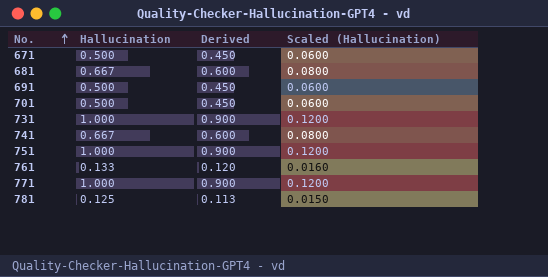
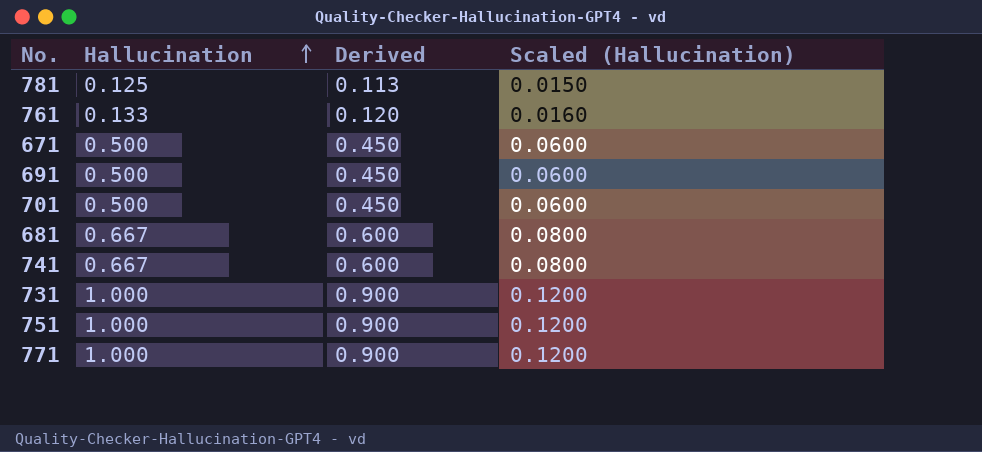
row order: No. ascending -> Hallucination ascending

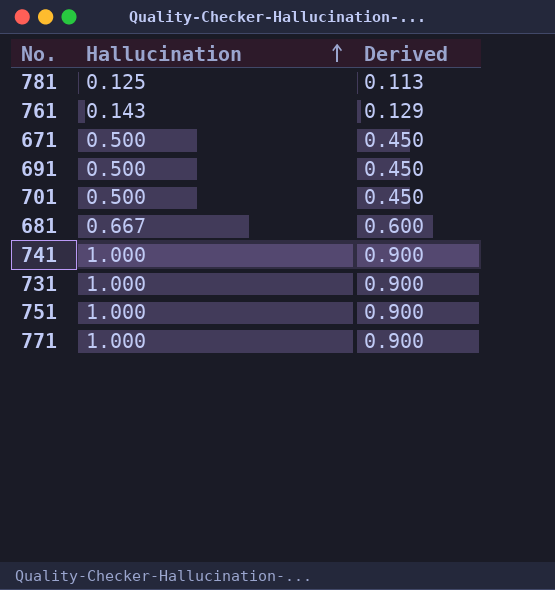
column Scaled (Hallucination) | formula: [Hallucination] * 0.12 -> none
761 | Hallucination: 0.133 -> 0.143
761 | Derived: 0.120 -> 0.129
741 | Hallucination: 0.667 -> 1.000
741 | Derived: 0.600 -> 0.900

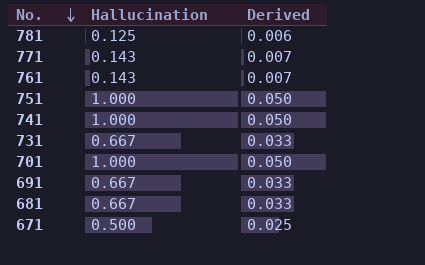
row order: Hallucination ascending -> No. descending
column Derived | formula: [Hallucination] * 0.9 -> [Hallucination] * 0.05
771 | Hallucination: 1.000 -> 0.143
731 | Hallucination: 1.000 -> 0.667
701 | Hallucination: 0.500 -> 1.000
691 | Hallucination: 0.500 -> 0.667

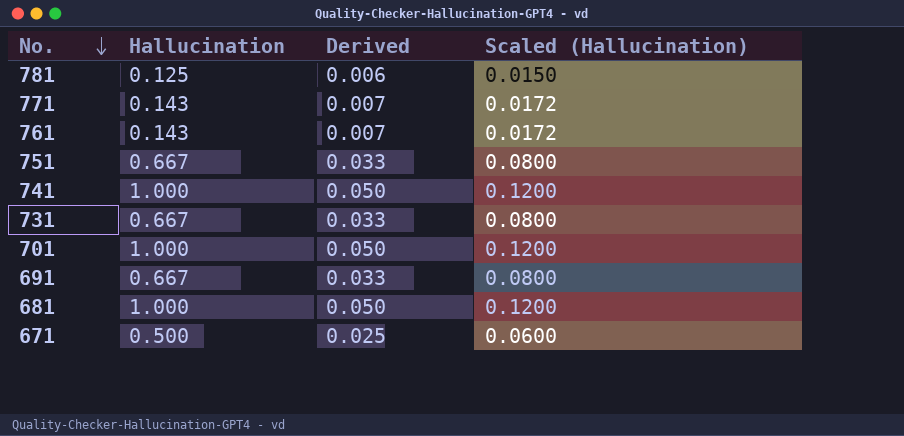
column Scaled (Hallucination) | formula: none -> [Hallucination] * 0.12
751 | Hallucination: 1.000 -> 0.667
751 | Derived: 0.050 -> 0.033
681 | Hallucination: 0.667 -> 1.000
681 | Derived: 0.033 -> 0.050

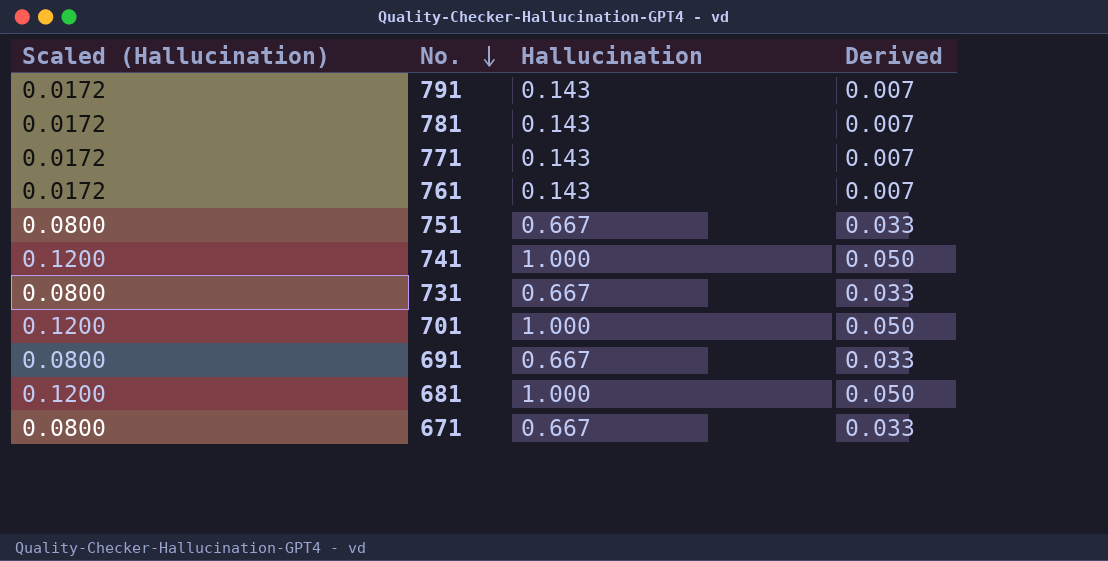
column Scaled (Hallucination) | position: 4 -> 1
row 791: none -> 0.0172 | 0.143 | 0.007
781 | Scaled (Hallucination): 0.0150 -> 0.0172
781 | Hallucination: 0.125 -> 0.143
781 | Derived: 0.006 -> 0.007
671 | Scaled (Hallucination): 0.0600 -> 0.0800
671 | Hallucination: 0.500 -> 0.667
671 | Derived: 0.025 -> 0.033

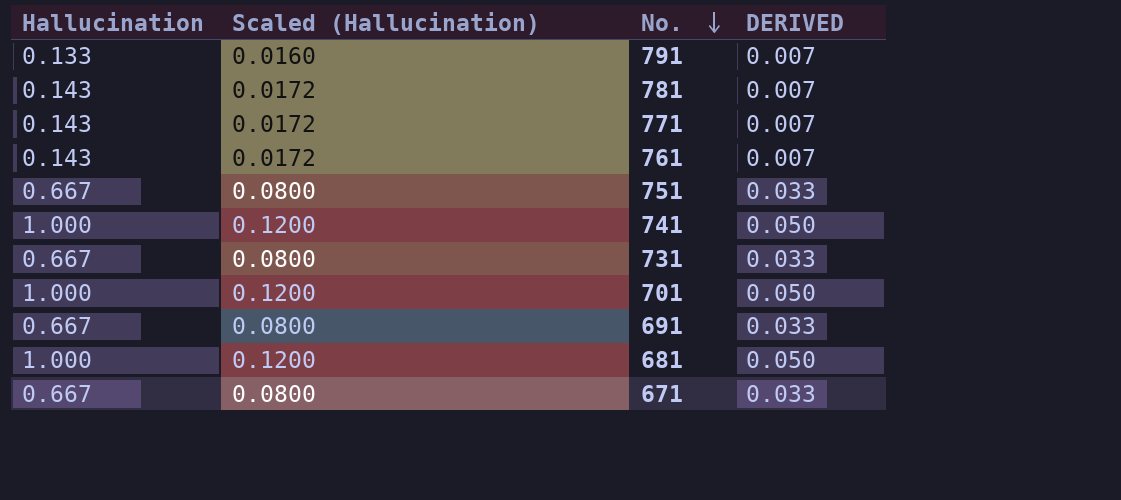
column Hallucination | position: 3 -> 1
column name: Derived -> DERIVED
791 | Hallucination: 0.143 -> 0.133
791 | Scaled (Hallucination): 0.0172 -> 0.0160

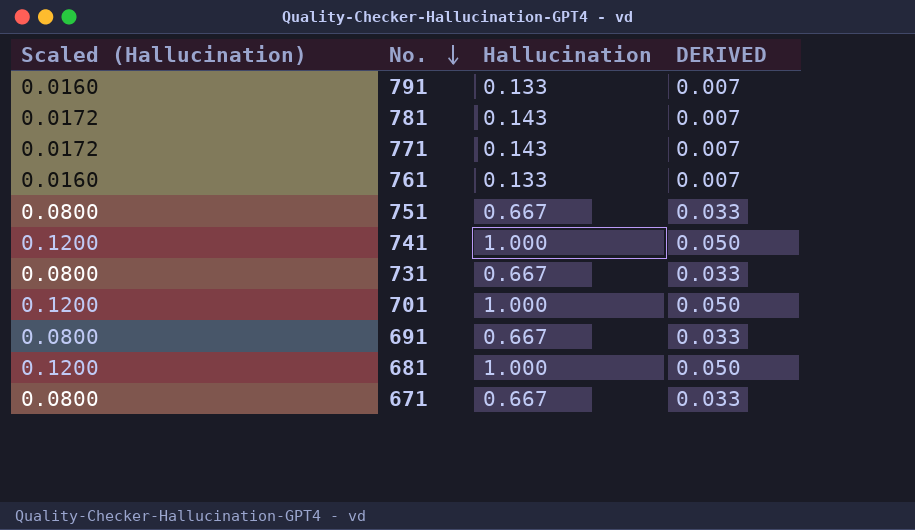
column Hallucination | position: 1 -> 3
761 | Scaled (Hallucination): 0.0172 -> 0.0160
761 | Hallucination: 0.143 -> 0.133

